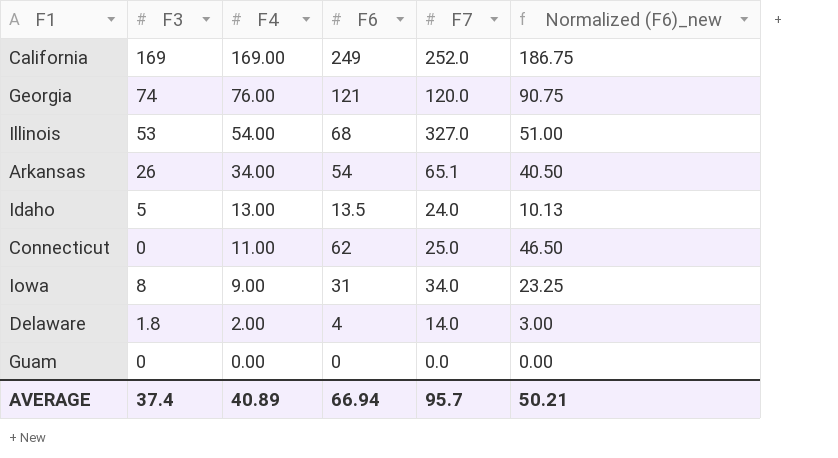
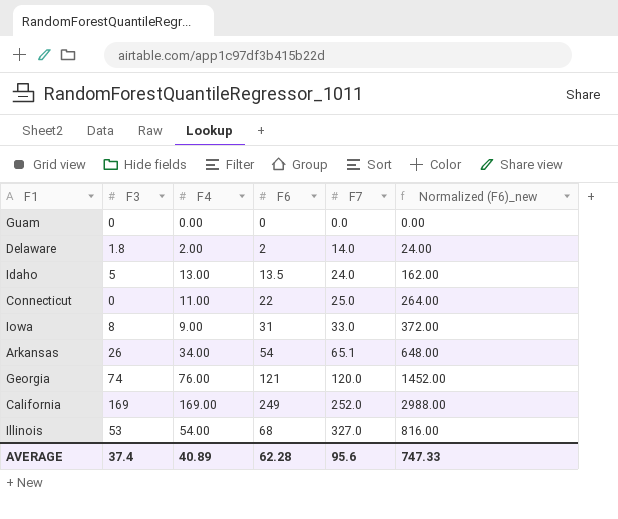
row order: F4 descending -> F7 ascending
column Normalized (F6)_new | formula: [F6] * 0.75 -> [F6] * 12
Delaware | F6: 4 -> 2
Connecticut | F6: 62 -> 22
Iowa | F7: 34.0 -> 33.0
AVERAGE | F6: 66.94 -> 62.28
AVERAGE | F7: 95.7 -> 95.6
AVERAGE | Normalized (F6)_new: 50.21 -> 747.33

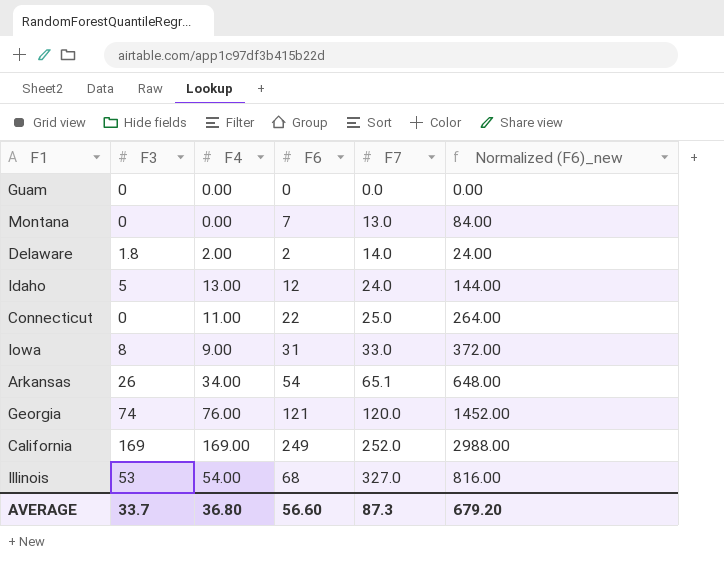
row Montana: none -> 0 | 0.00 | 7 | 13.0 | 84.00
Idaho | F6: 13.5 -> 12
Idaho | Normalized (F6)_new: 162.00 -> 144.00
AVERAGE | F3: 37.4 -> 33.7
AVERAGE | F4: 40.89 -> 36.80
AVERAGE | F6: 62.28 -> 56.60
AVERAGE | F7: 95.6 -> 87.3
AVERAGE | Normalized (F6)_new: 747.33 -> 679.20

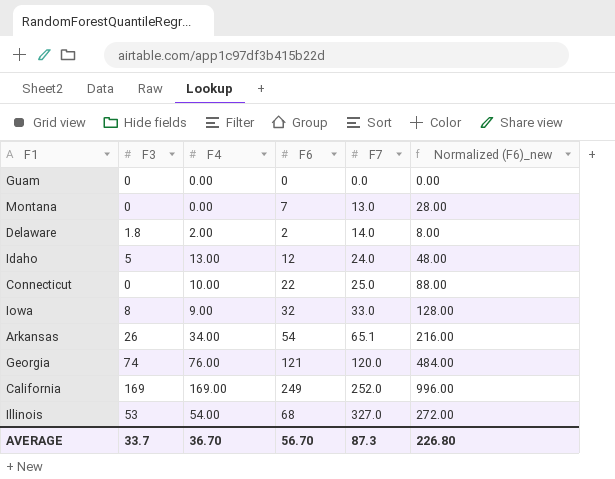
column Normalized (F6)_new | formula: [F6] * 12 -> [F6] * 4
Connecticut | F4: 11.00 -> 10.00
Iowa | F6: 31 -> 32
AVERAGE | F4: 36.80 -> 36.70
AVERAGE | F6: 56.60 -> 56.70
AVERAGE | Normalized (F6)_new: 679.20 -> 226.80

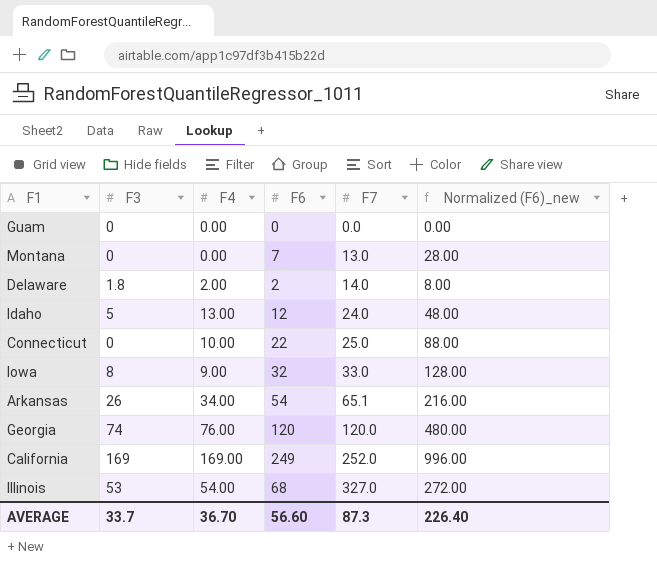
Georgia | F6: 121 -> 120
Georgia | Normalized (F6)_new: 484.00 -> 480.00
AVERAGE | F6: 56.70 -> 56.60
AVERAGE | Normalized (F6)_new: 226.80 -> 226.40

